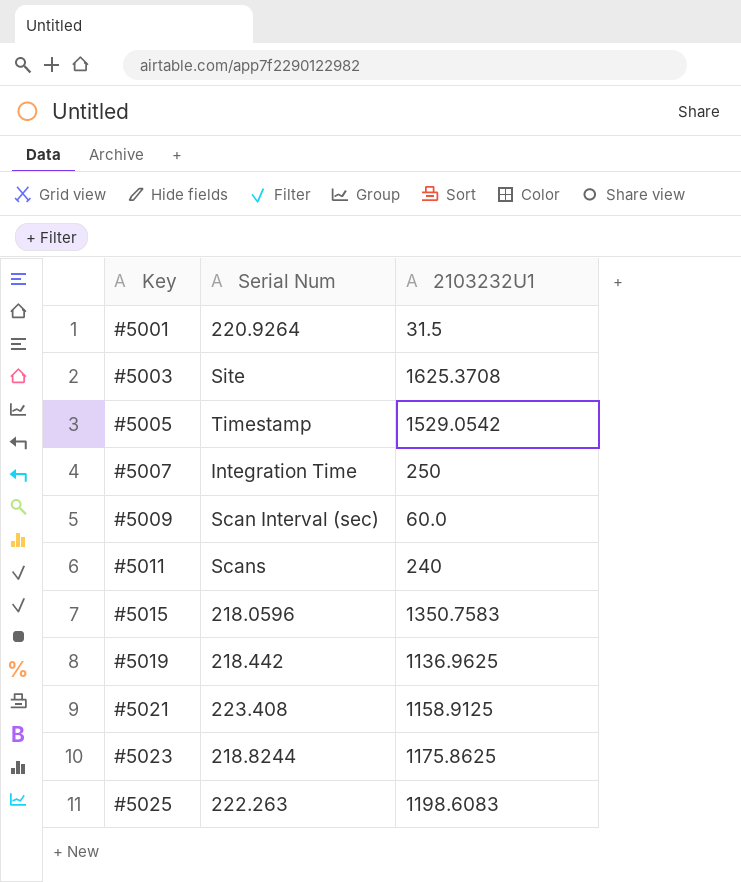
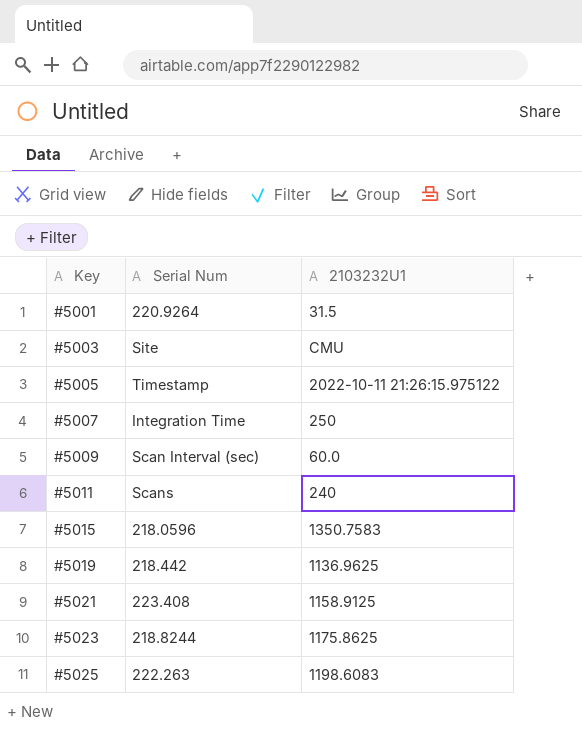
#5003 | 2103232U1: 1625.3708 -> CMU
#5005 | 2103232U1: 1529.0542 -> 2022-10-11 21:26:15.975122

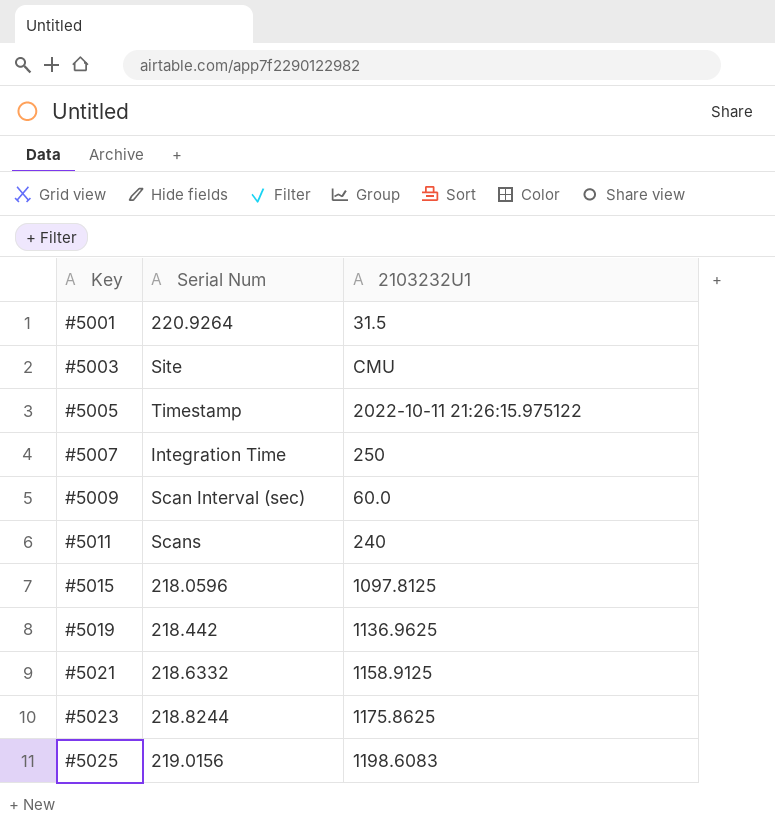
#5015 | 2103232U1: 1350.7583 -> 1097.8125
#5021 | Serial Num: 223.408 -> 218.6332
#5025 | Serial Num: 222.263 -> 219.0156

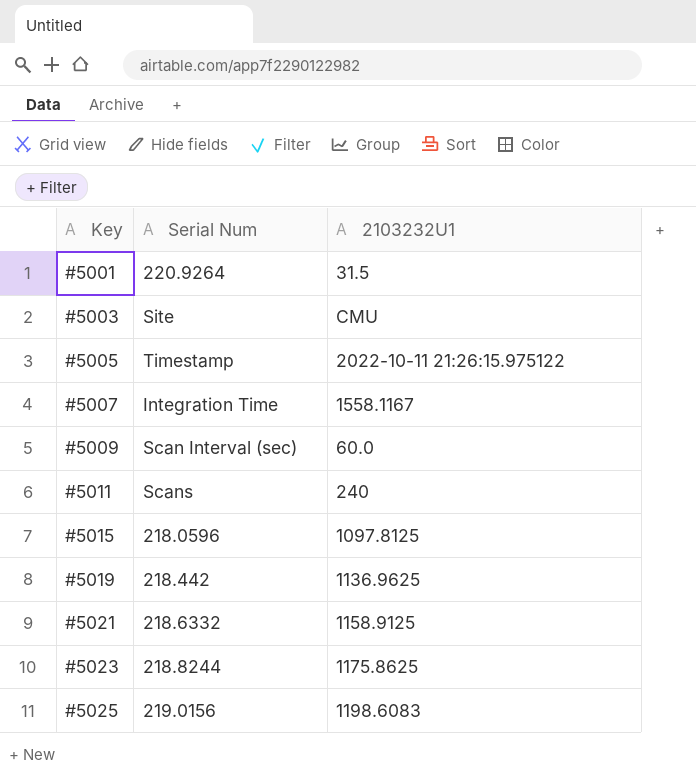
#5007 | 2103232U1: 250 -> 1558.1167

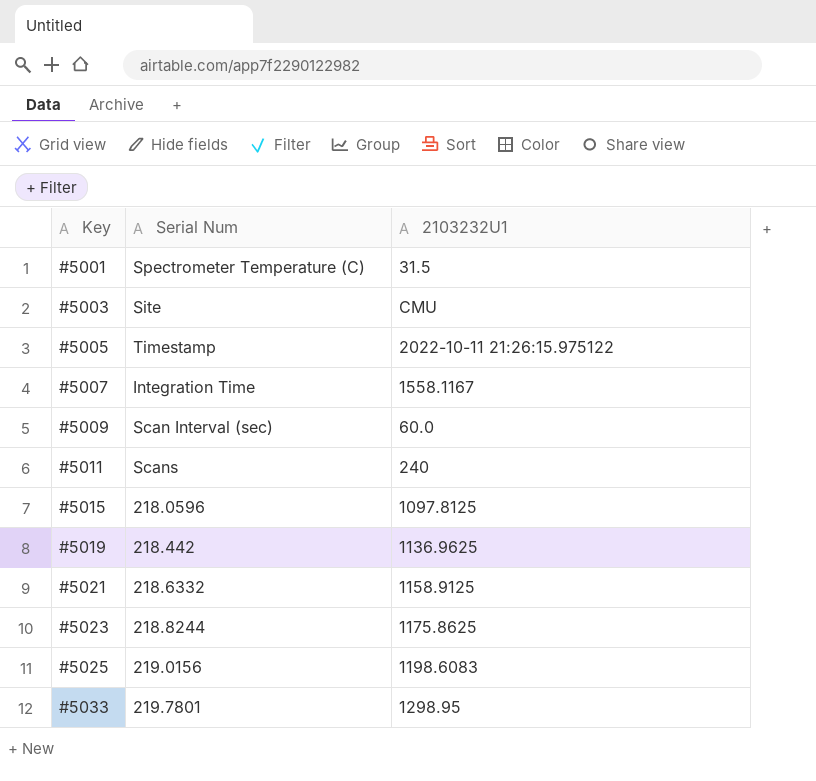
#5001 | Serial Num: 220.9264 -> Spectrometer Temperature (C)
row #5033: none -> 219.7801 | 1298.95

